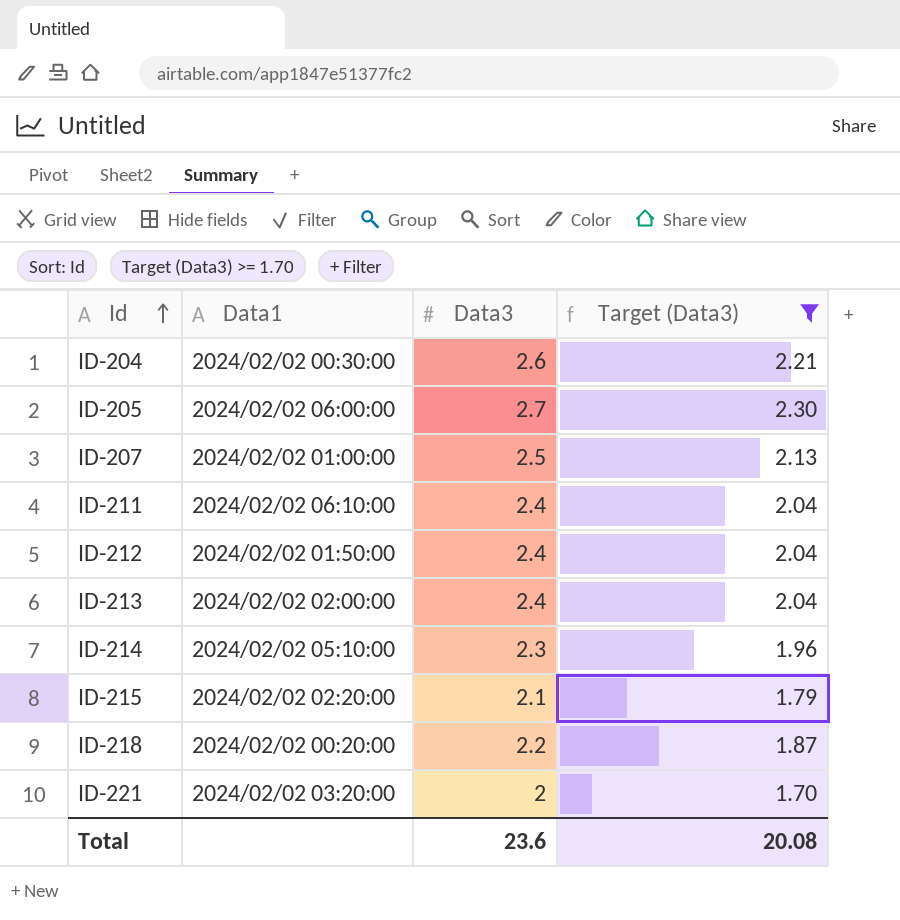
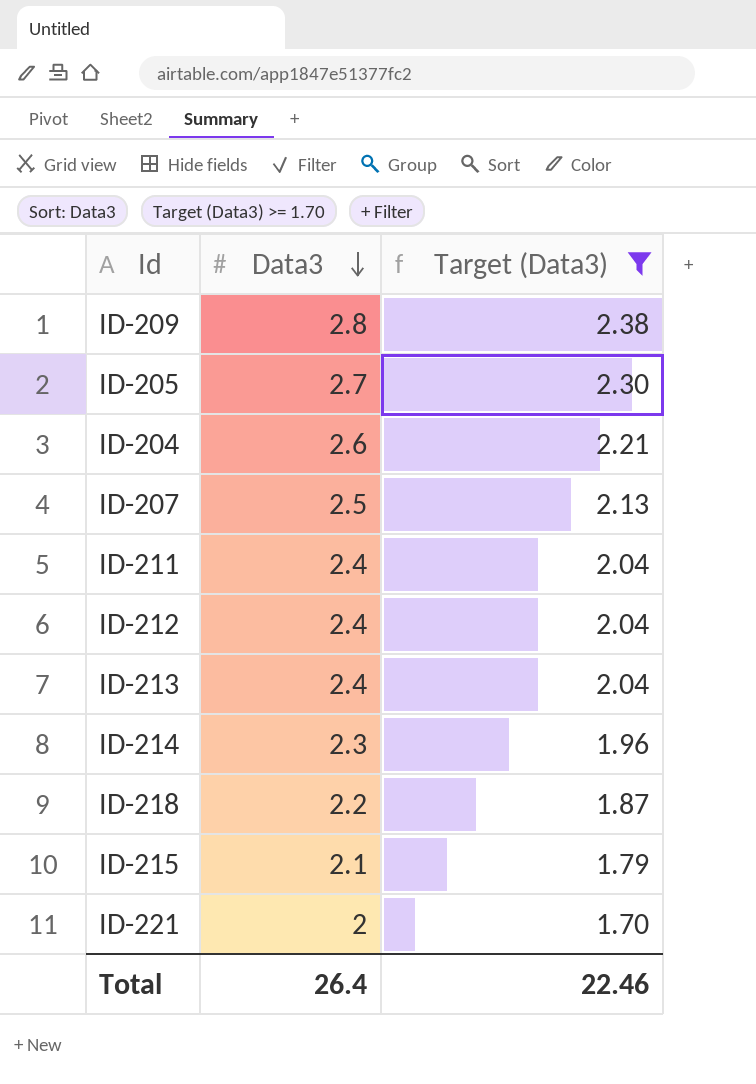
row order: Id ascending -> Data3 descending
column Data1 | position: 2 -> none
row ID-209: none -> 2.8 | 2.38
Total | Data3: 23.6 -> 26.4
Total | Target (Data3): 20.08 -> 22.46

